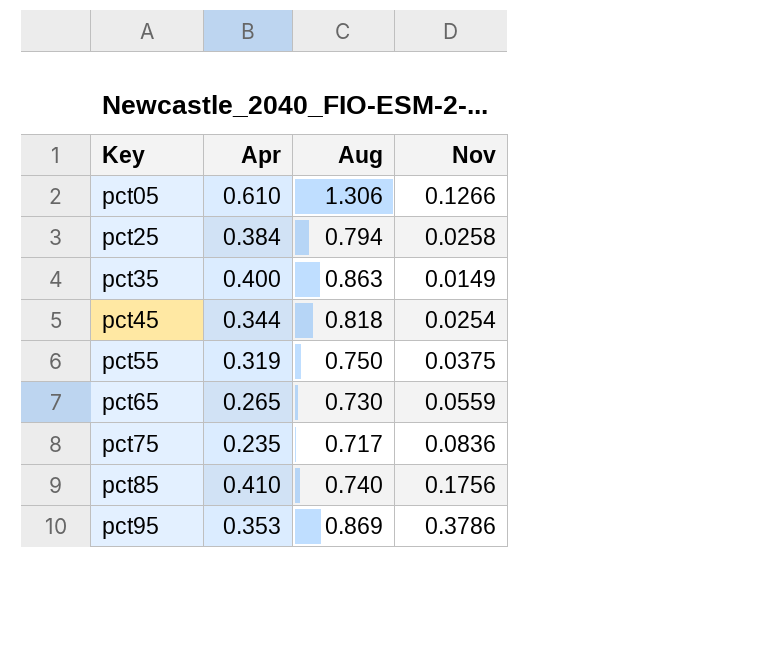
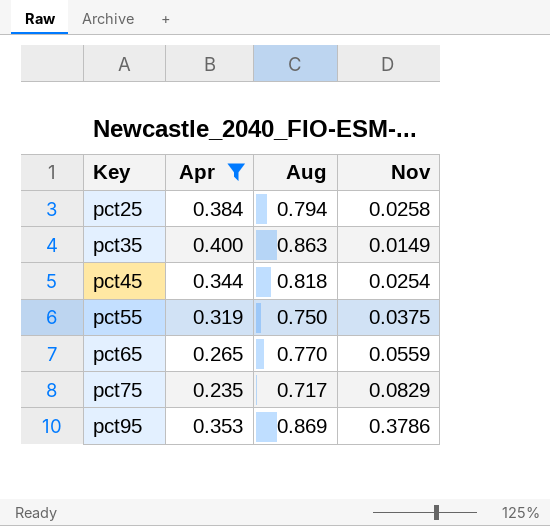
filter: none -> Apr <= 0.400
pct65 | Aug: 0.730 -> 0.770
pct75 | Nov: 0.0836 -> 0.0829

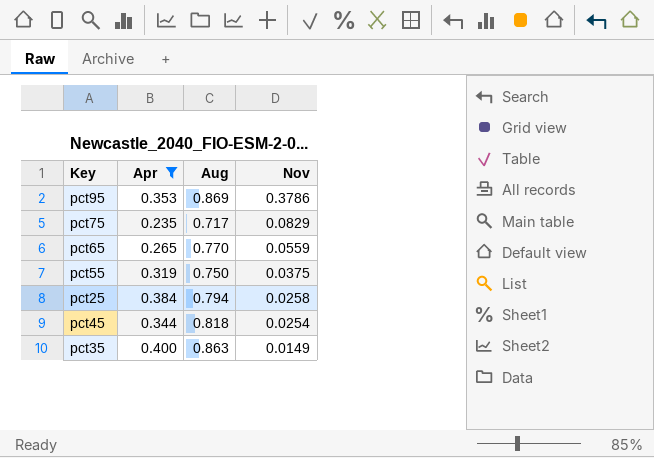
row order: Key ascending -> Nov descending

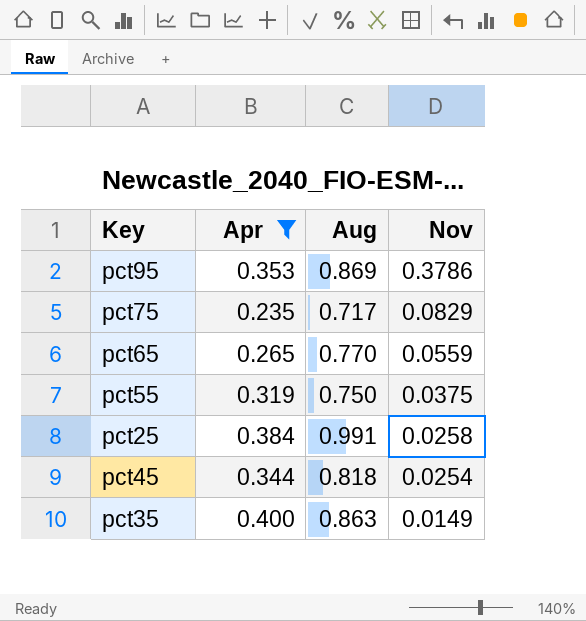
pct25 | Aug: 0.794 -> 0.991

